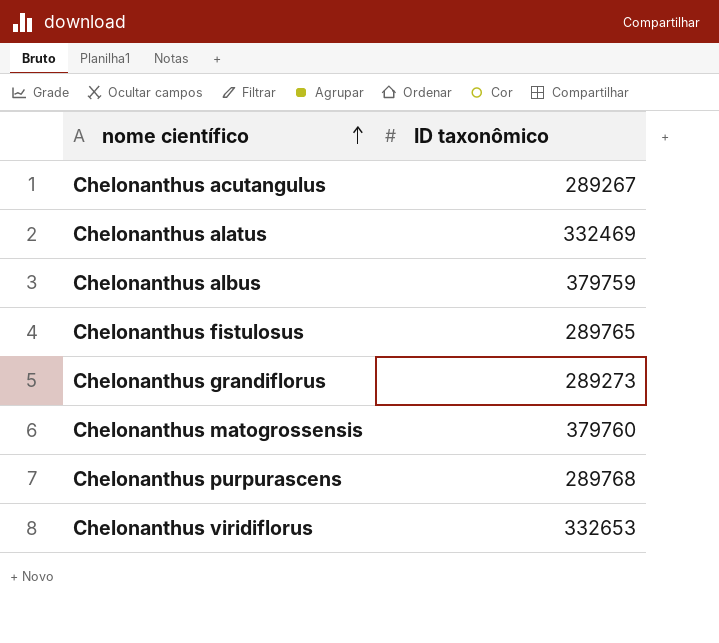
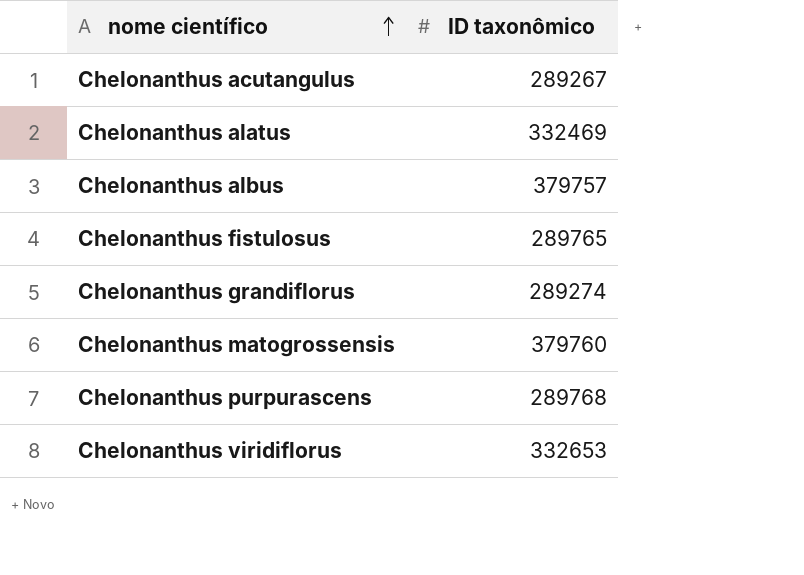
Chelonanthus albus | ID taxonômico: 379759 -> 379757
Chelonanthus grandiflorus | ID taxonômico: 289273 -> 289274

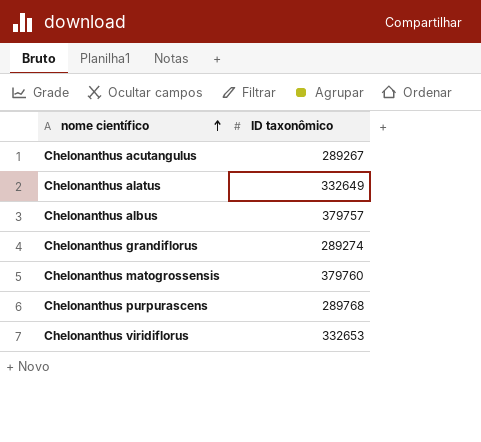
row Chelonanthus fistulosus: 289765 -> none
Chelonanthus alatus | ID taxonômico: 332469 -> 332649

